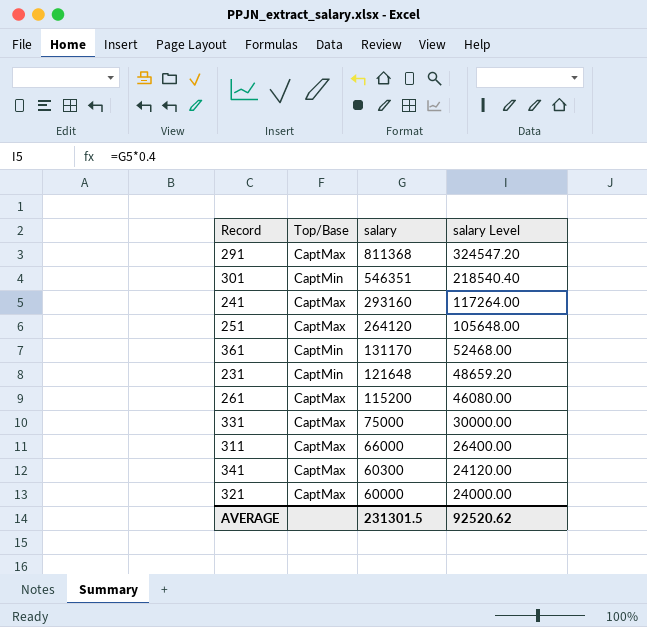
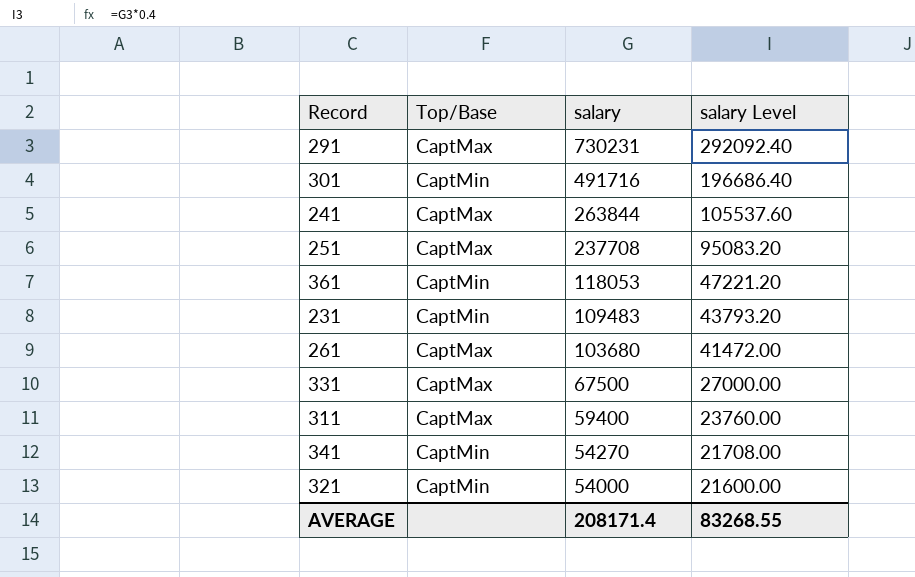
291 | salary: 811368 -> 730231
291 | salary Level: 324547.20 -> 292092.40
301 | salary: 546351 -> 491716
301 | salary Level: 218540.40 -> 196686.40
241 | salary: 293160 -> 263844
241 | salary Level: 117264.00 -> 105537.60
251 | salary: 264120 -> 237708
251 | salary Level: 105648.00 -> 95083.20
361 | salary: 131170 -> 118053
361 | salary Level: 52468.00 -> 47221.20
231 | salary: 121648 -> 109483
231 | salary Level: 48659.20 -> 43793.20
261 | salary: 115200 -> 103680
261 | salary Level: 46080.00 -> 41472.00
331 | salary: 75000 -> 67500
331 | salary Level: 30000.00 -> 27000.00
311 | salary: 66000 -> 59400
311 | salary Level: 26400.00 -> 23760.00
341 | Top/Base: CaptMax -> CaptMin
341 | salary: 60300 -> 54270
341 | salary Level: 24120.00 -> 21708.00
321 | Top/Base: CaptMax -> CaptMin
321 | salary: 60000 -> 54000
321 | salary Level: 24000.00 -> 21600.00
AVERAGE | salary: 231301.5 -> 208171.4
AVERAGE | salary Level: 92520.62 -> 83268.55

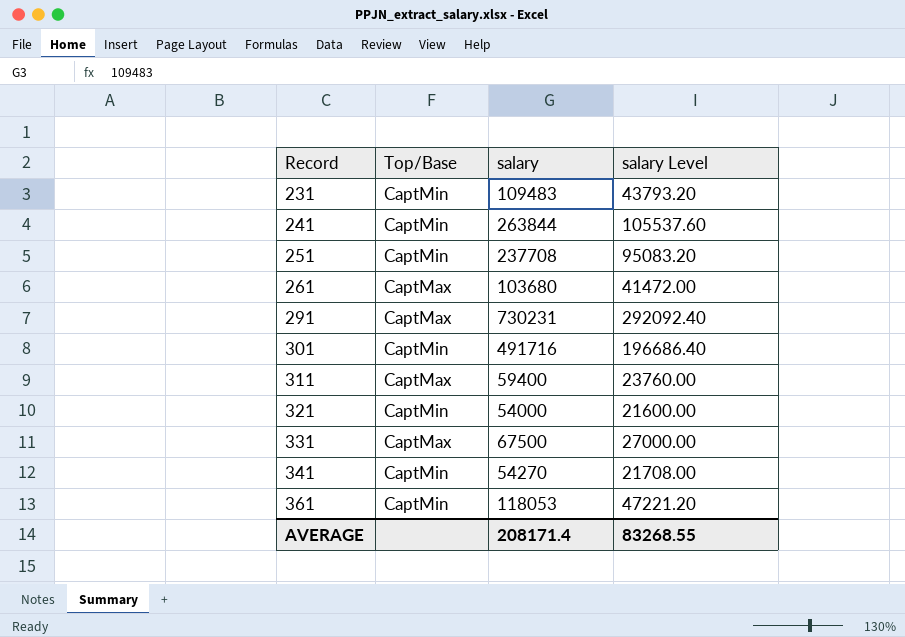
row order: salary descending -> Record ascending
241 | Top/Base: CaptMax -> CaptMin
251 | Top/Base: CaptMax -> CaptMin

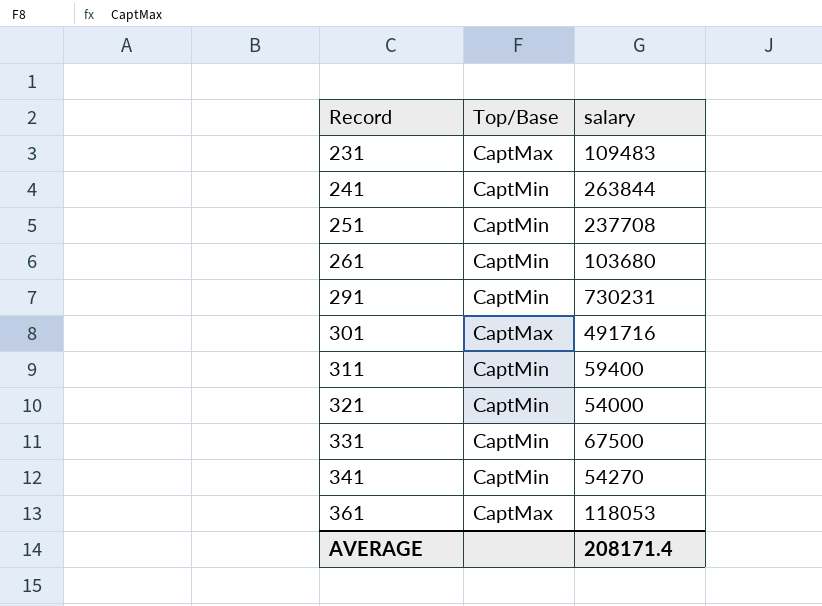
column salary Level | formula: [salary] * 0.4 -> none
231 | Top/Base: CaptMin -> CaptMax
261 | Top/Base: CaptMax -> CaptMin
291 | Top/Base: CaptMax -> CaptMin
301 | Top/Base: CaptMin -> CaptMax
311 | Top/Base: CaptMax -> CaptMin
331 | Top/Base: CaptMax -> CaptMin
361 | Top/Base: CaptMin -> CaptMax

